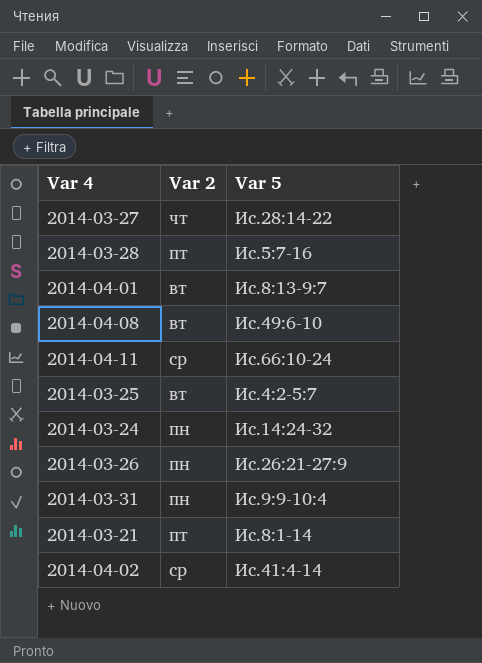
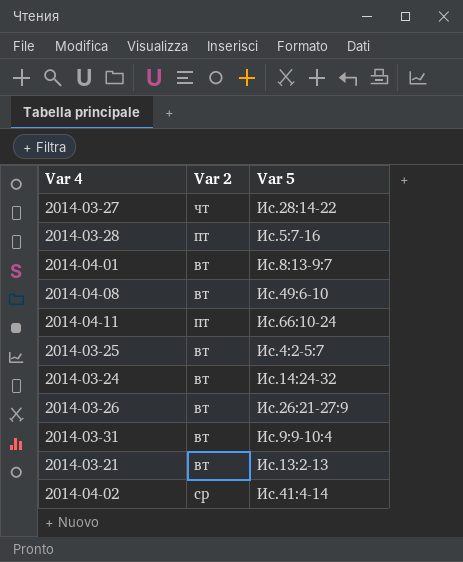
2014-04-11 | Var 2: ср -> пт
2014-03-24 | Var 2: пн -> вт
2014-03-26 | Var 2: пн -> вт
2014-03-31 | Var 2: пн -> вт
2014-03-21 | Var 2: пт -> вт
2014-03-21 | Var 5: Ис.8:1-14 -> Ис.13:2-13

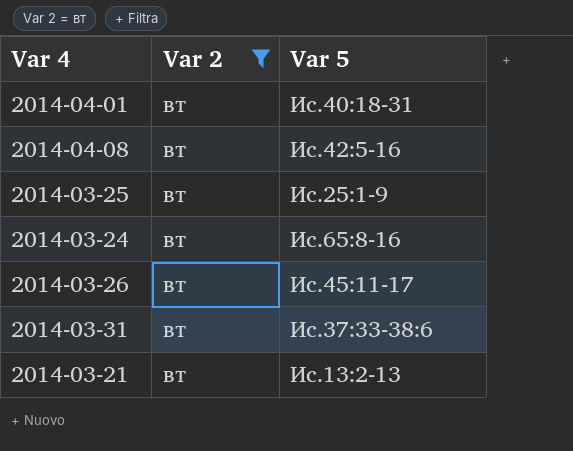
filter: none -> Var 2 = вт
2014-04-01 | Var 5: Ис.8:13-9:7 -> Ис.40:18-31
2014-04-08 | Var 5: Ис.49:6-10 -> Ис.42:5-16
2014-03-25 | Var 5: Ис.4:2-5:7 -> Ис.25:1-9
2014-03-24 | Var 5: Ис.14:24-32 -> Ис.65:8-16
2014-03-26 | Var 5: Ис.26:21-27:9 -> Ис.45:11-17
2014-03-31 | Var 5: Ис.9:9-10:4 -> Ис.37:33-38:6

